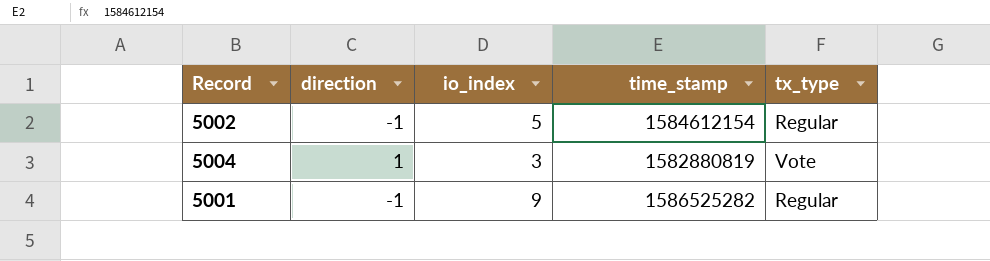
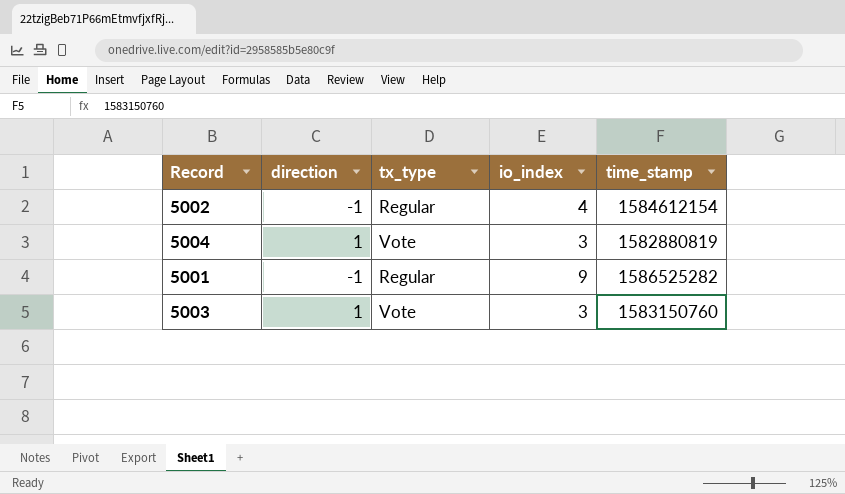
column tx_type | position: 5 -> 3
5002 | io_index: 5 -> 4
row 5003: none -> 1 | Vote | 3 | 1583150760

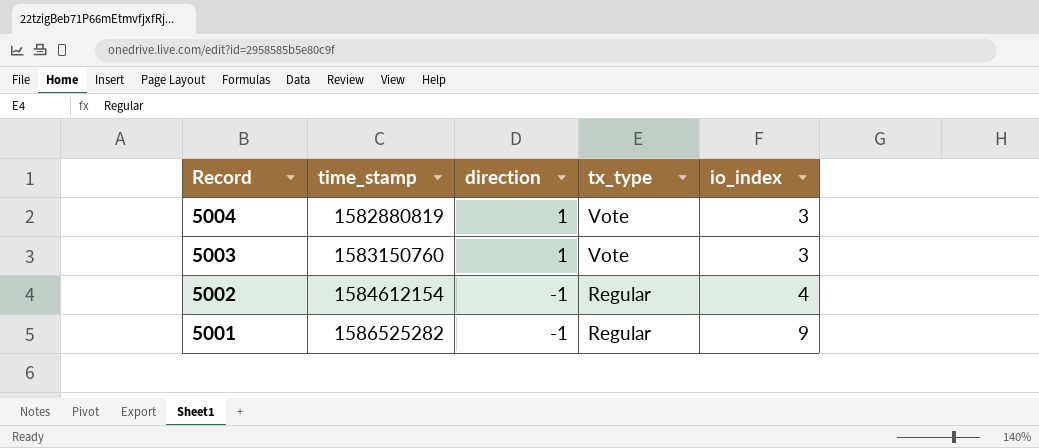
row order: none -> Record descending
column time_stamp | position: 5 -> 2

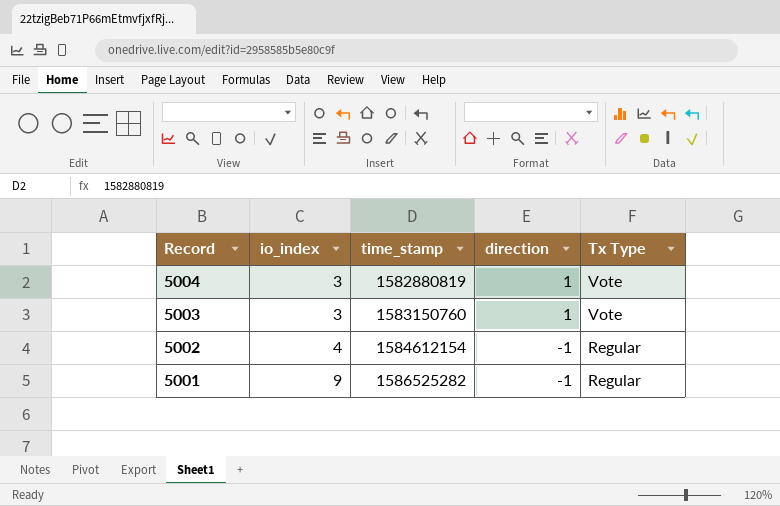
column io_index | position: 5 -> 2
column name: tx_type -> Tx Type

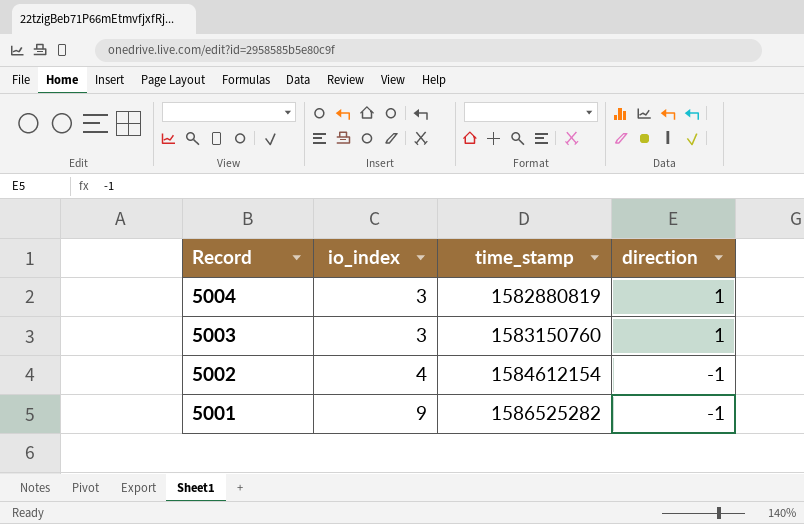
column Tx Type | position: 5 -> none

